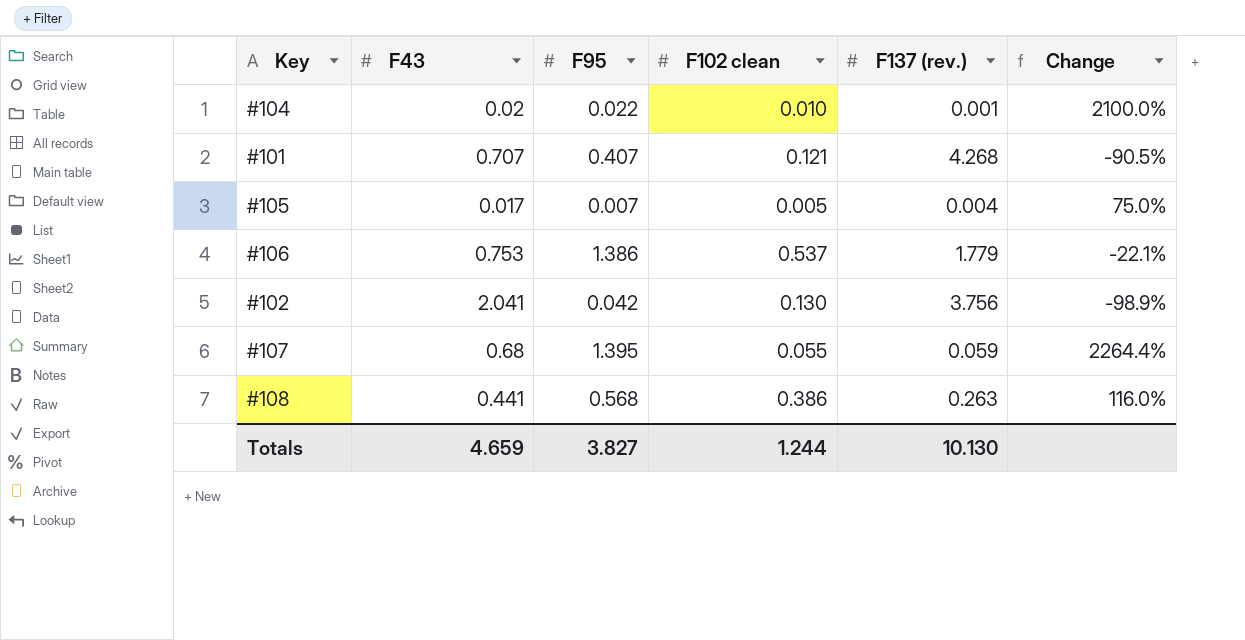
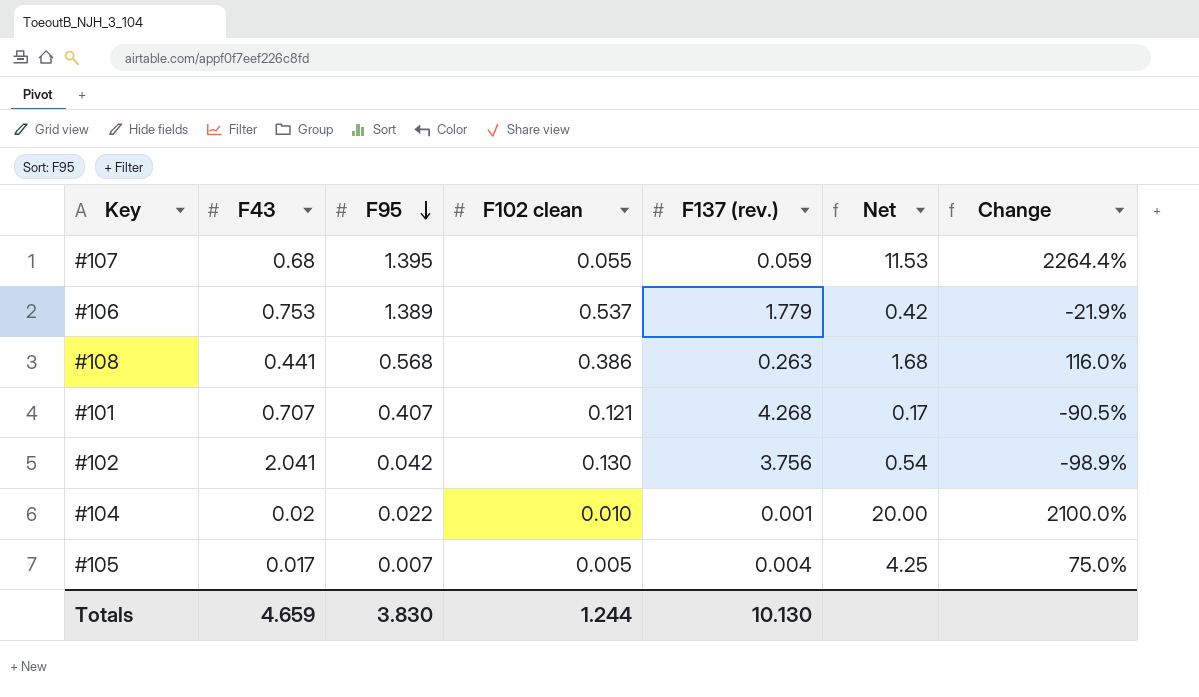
row order: none -> F95 descending
column Net | formula: none -> [F43] / [F137 (rev.)]
#106 | F95: 1.386 -> 1.389
#106 | Change: -22.1% -> -21.9%
Totals | F95: 3.827 -> 3.830

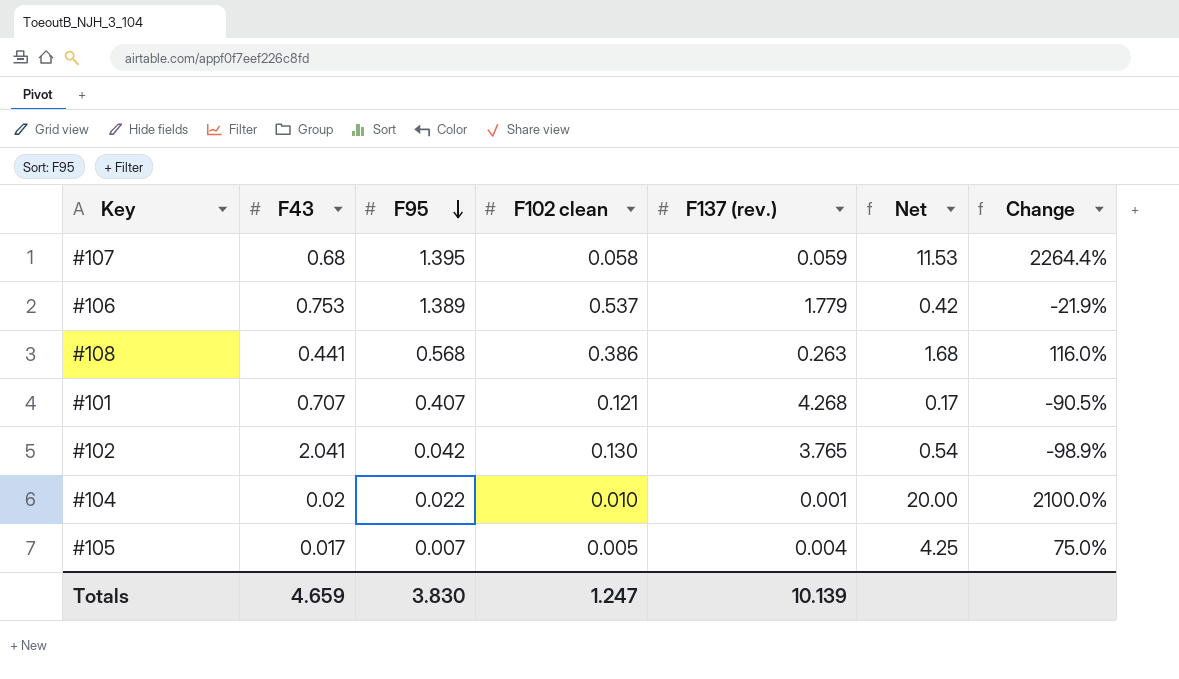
#107 | F102 clean: 0.055 -> 0.058
#102 | F137 (rev.): 3.756 -> 3.765
Totals | F102 clean: 1.244 -> 1.247
Totals | F137 (rev.): 10.130 -> 10.139

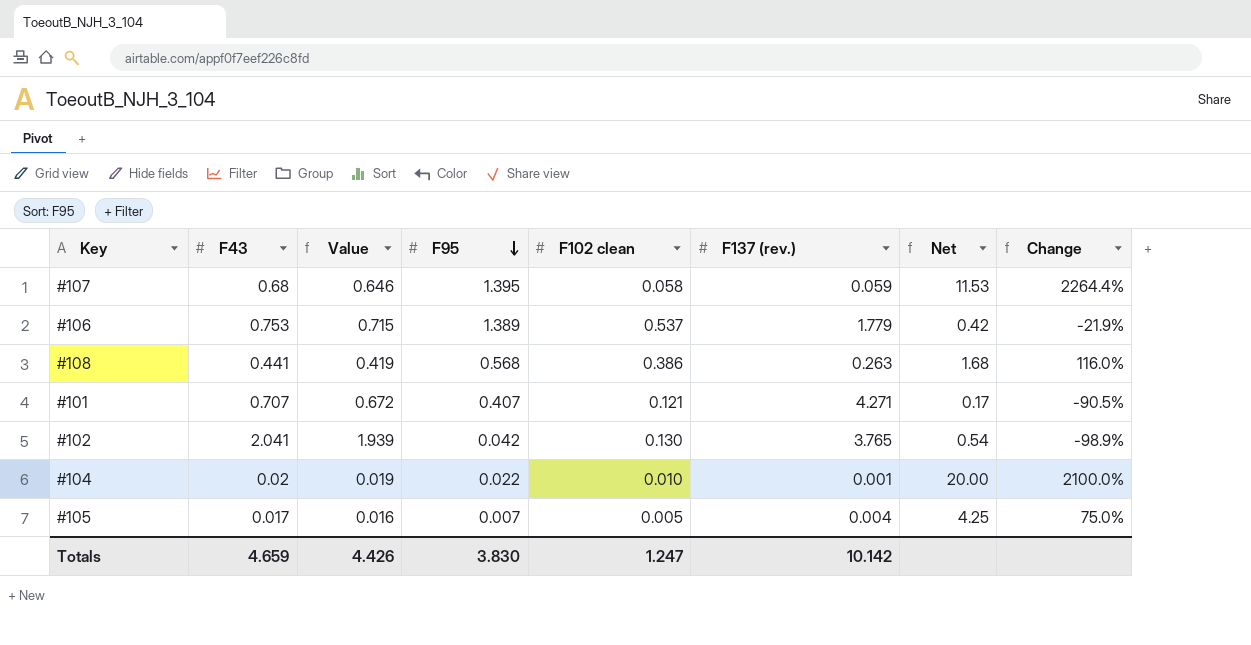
column Value | formula: none -> [F43] * 0.95
#101 | F137 (rev.): 4.268 -> 4.271
Totals | F137 (rev.): 10.139 -> 10.142

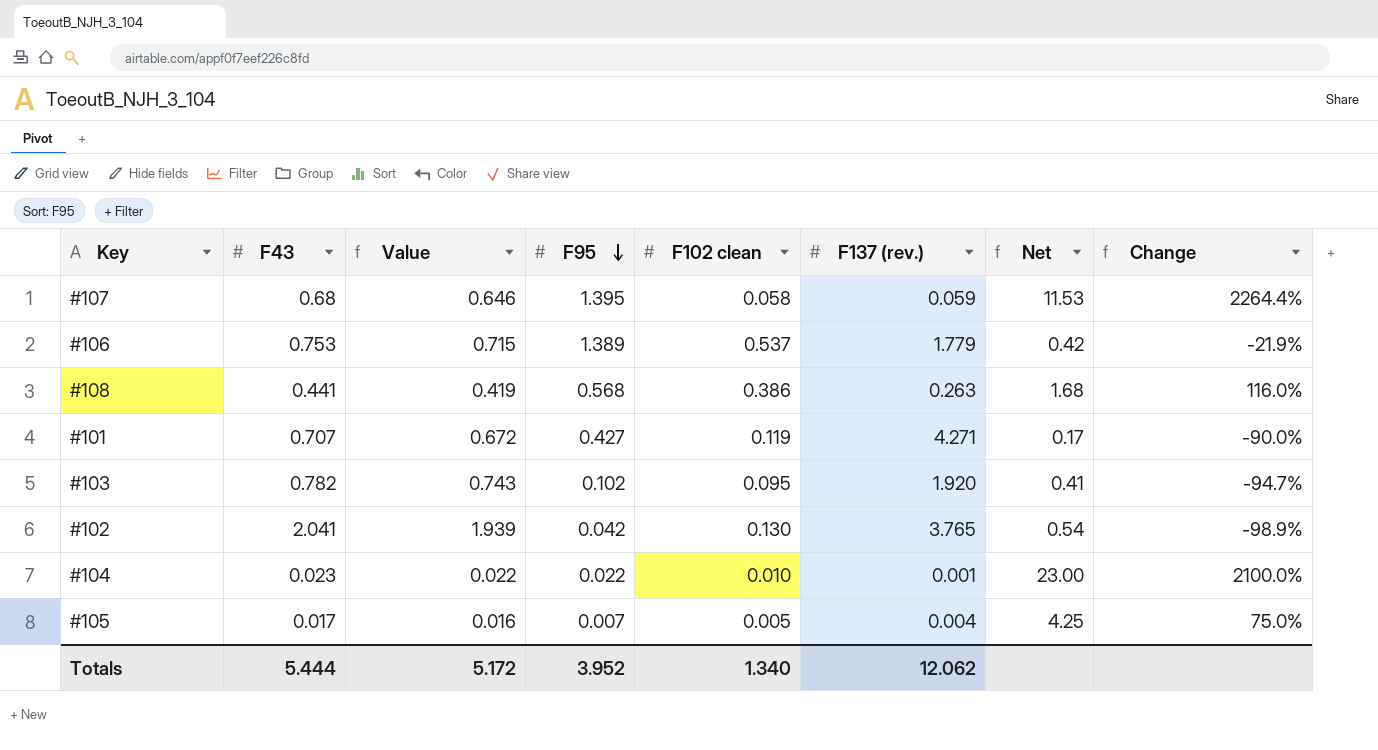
#101 | F95: 0.407 -> 0.427
#101 | F102 clean: 0.121 -> 0.119
#101 | Change: -90.5% -> -90.0%
row #103: none -> 0.782 | 0.743 | 0.102 | 0.095 | 1.920 | 0.41 | -94.7%
#104 | F43: 0.02 -> 0.023
#104 | Value: 0.019 -> 0.022
#104 | Net: 20.00 -> 23.00
Totals | F43: 4.659 -> 5.444
Totals | Value: 4.426 -> 5.172
Totals | F95: 3.830 -> 3.952
Totals | F102 clean: 1.247 -> 1.340
Totals | F137 (rev.): 10.142 -> 12.062

